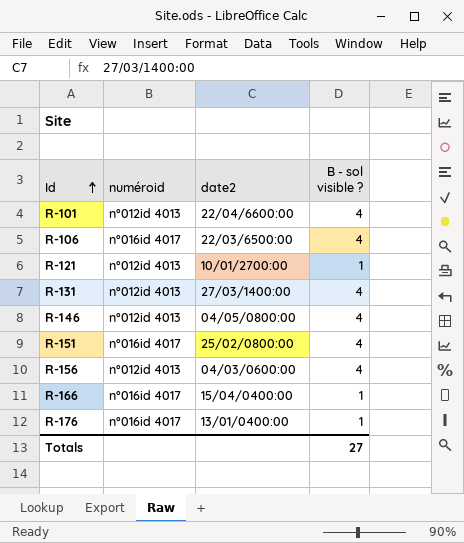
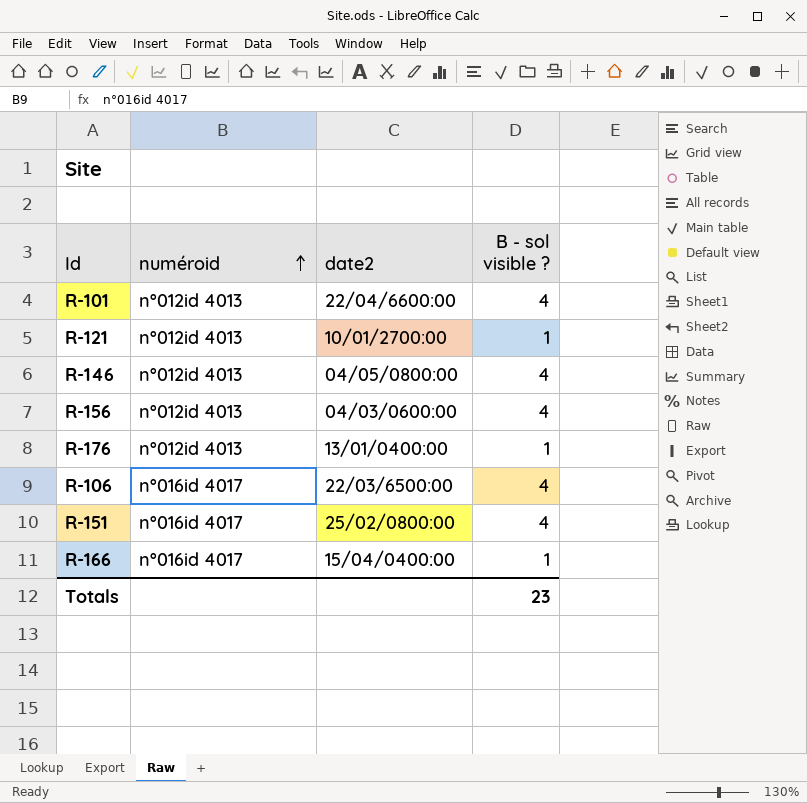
row order: Id ascending -> numéroid ascending
row R-131: n°012id 4013 | 27/03/1400:00 | 4 -> none
R-176 | numéroid: n°016id 4017 -> n°012id 4013
Totals | B - sol visible ?: 27 -> 23

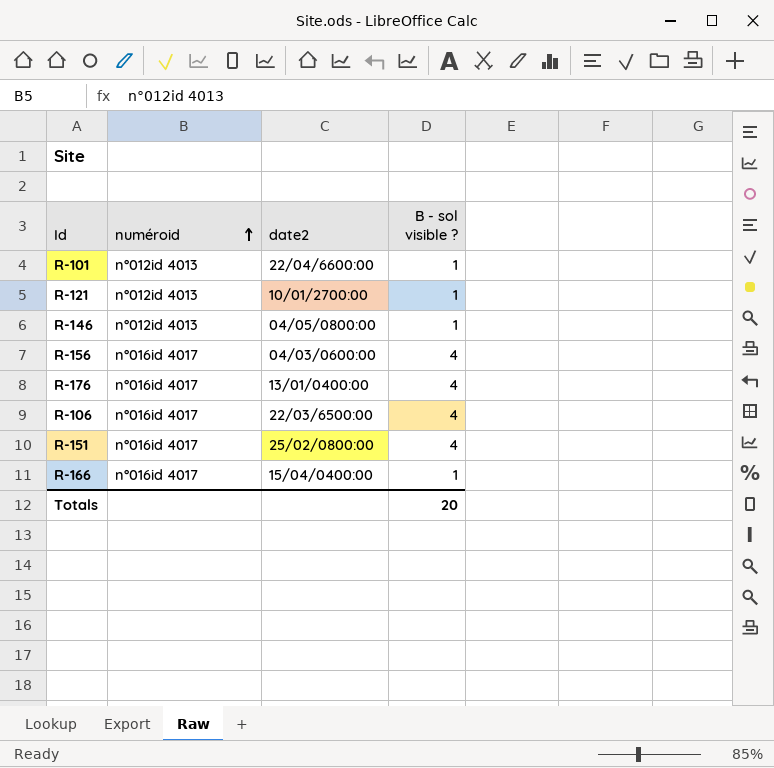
R-101 | B - sol visible ?: 4 -> 1
R-146 | B - sol visible ?: 4 -> 1
R-156 | numéroid: n°012id 4013 -> n°016id 4017
R-176 | numéroid: n°012id 4013 -> n°016id 4017
R-176 | B - sol visible ?: 1 -> 4
Totals | B - sol visible ?: 23 -> 20

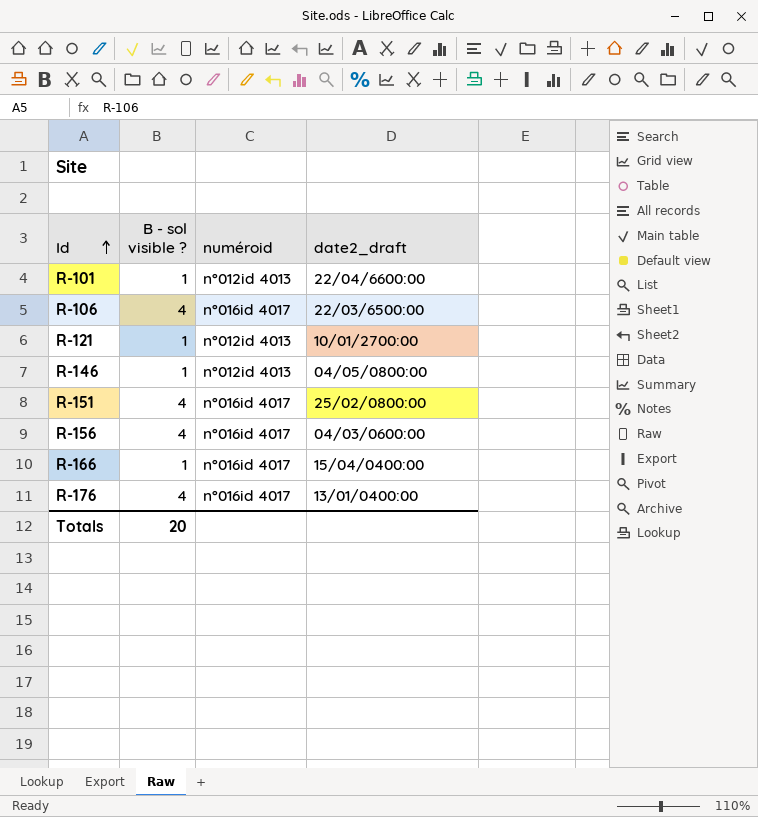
row order: numéroid ascending -> Id ascending
column B - sol visible ? | position: 4 -> 2
column name: date2 -> date2_draft

